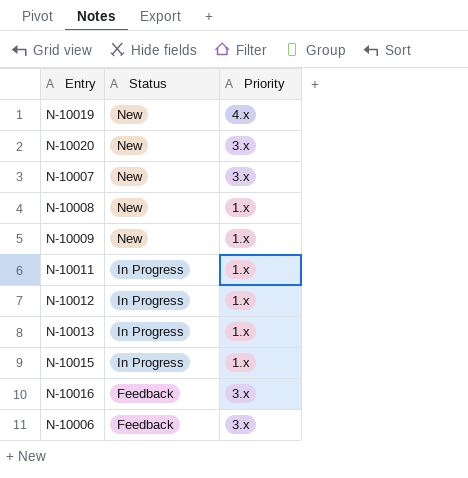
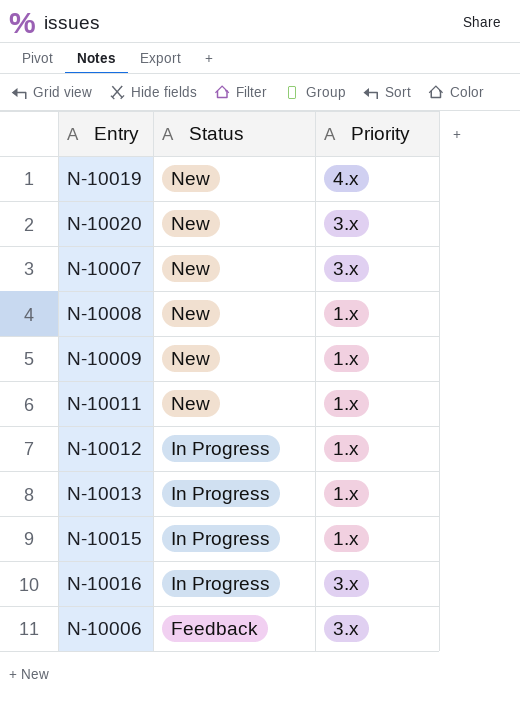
N-10011 | Status: In Progress -> New
N-10016 | Status: Feedback -> In Progress

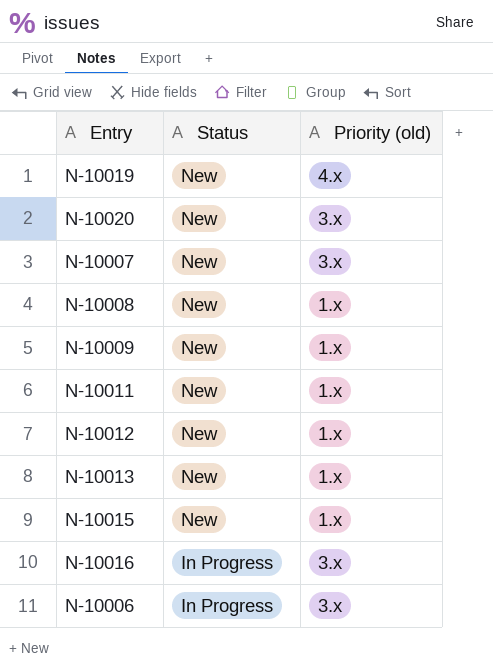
column name: Priority -> Priority (old)
N-10012 | Status: In Progress -> New
N-10013 | Status: In Progress -> New
N-10015 | Status: In Progress -> New
N-10006 | Status: Feedback -> In Progress

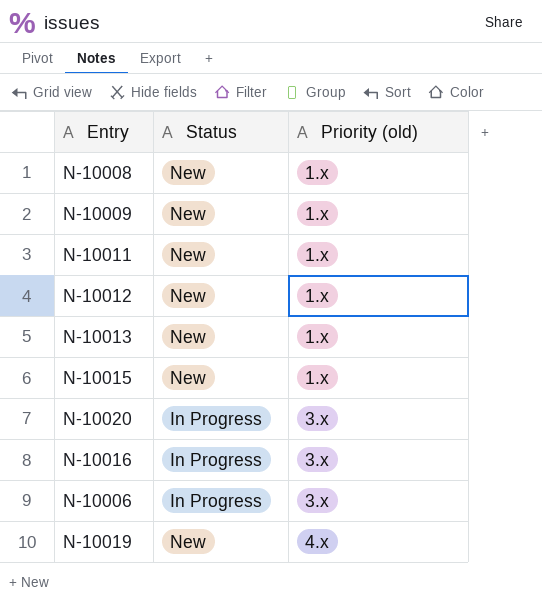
row order: Status descending -> Priority (old) ascending
row N-10007: New | 3.x -> none
N-10020 | Status: New -> In Progress

